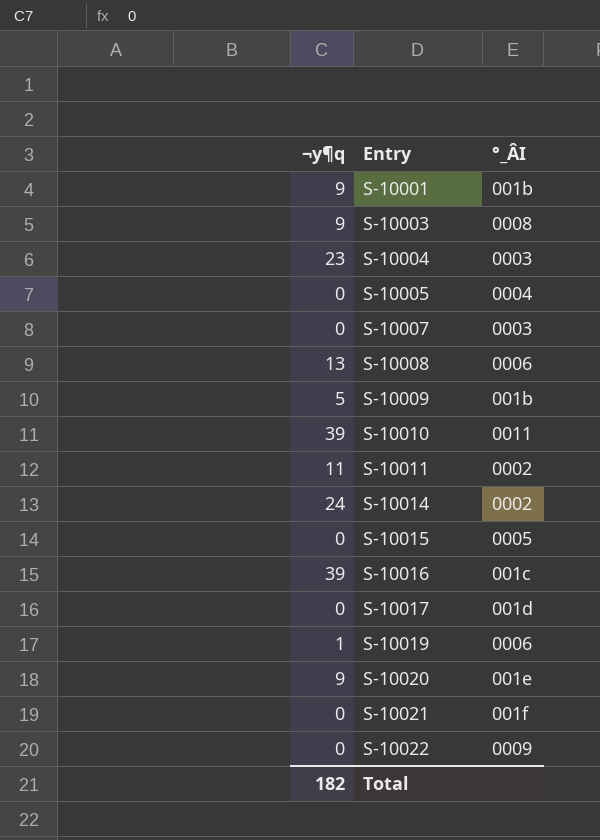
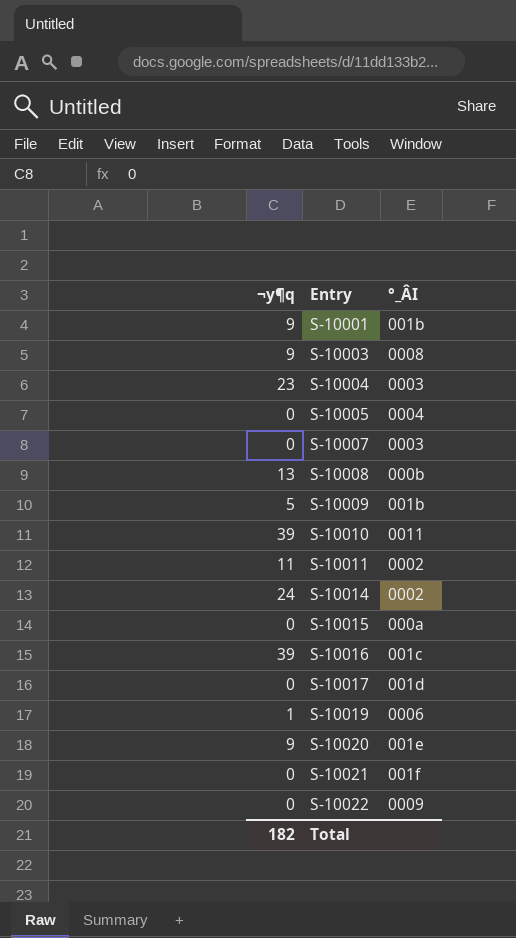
S-10008 | °_ÂI: 0006 -> 000b
S-10015 | °_ÂI: 0005 -> 000a

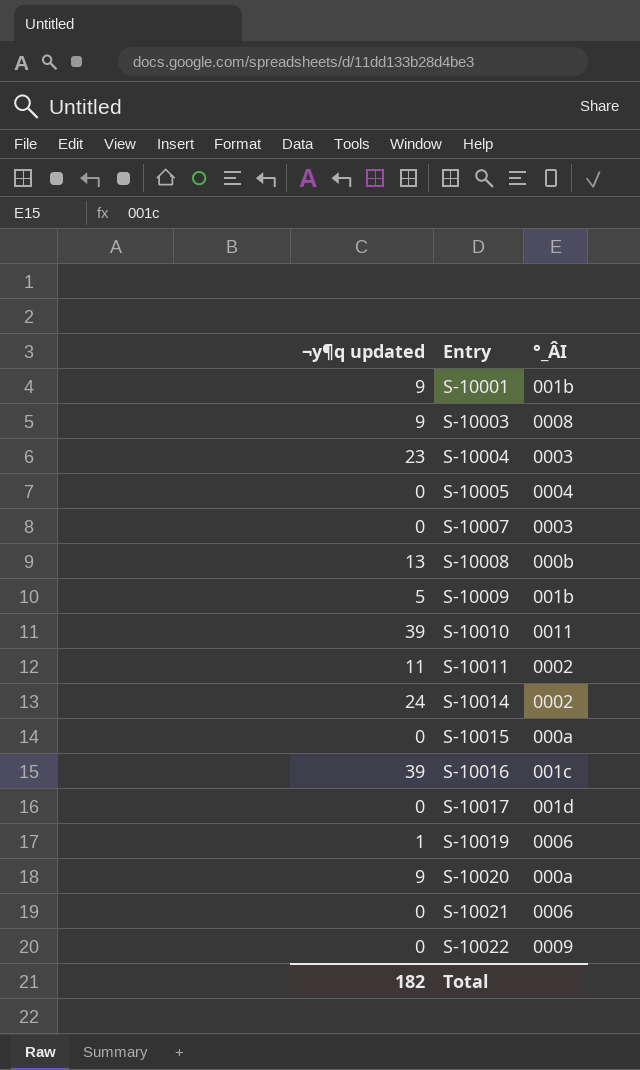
column name: ¬y¶q -> ¬y¶q updated
S-10020 | °_ÂI: 001e -> 000a
S-10021 | °_ÂI: 001f -> 0006

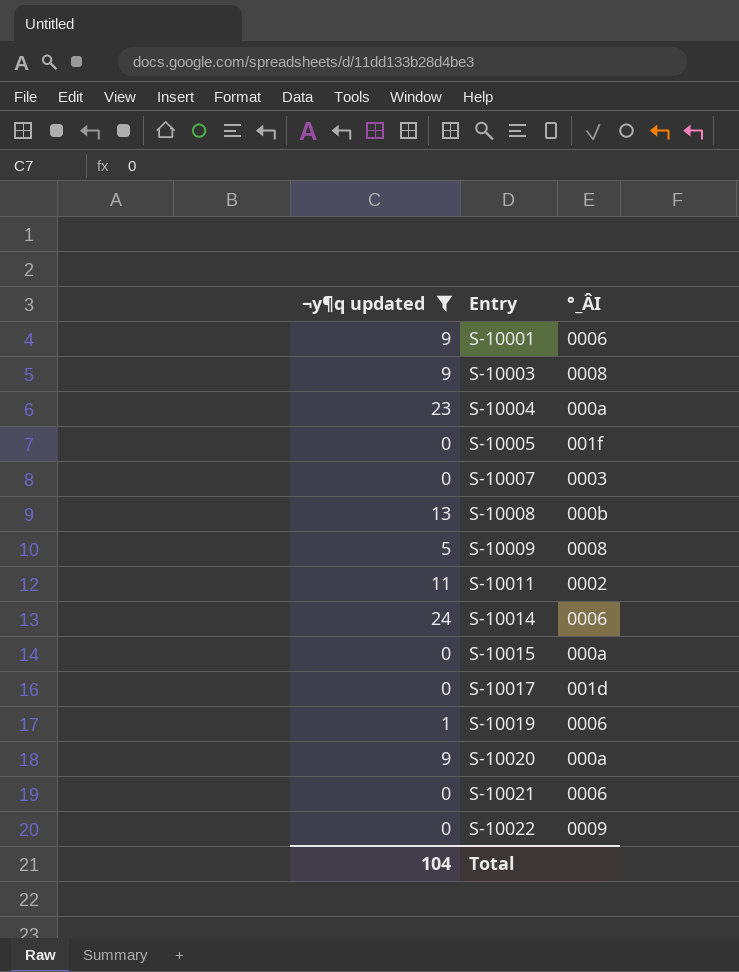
filter: none -> ¬y¶q updated != 39
S-10001 | °_ÂI: 001b -> 0006
S-10004 | °_ÂI: 0003 -> 000a
S-10005 | °_ÂI: 0004 -> 001f
S-10009 | °_ÂI: 001b -> 0008
S-10014 | °_ÂI: 0002 -> 0006
Total | ¬y¶q updated: 182 -> 104

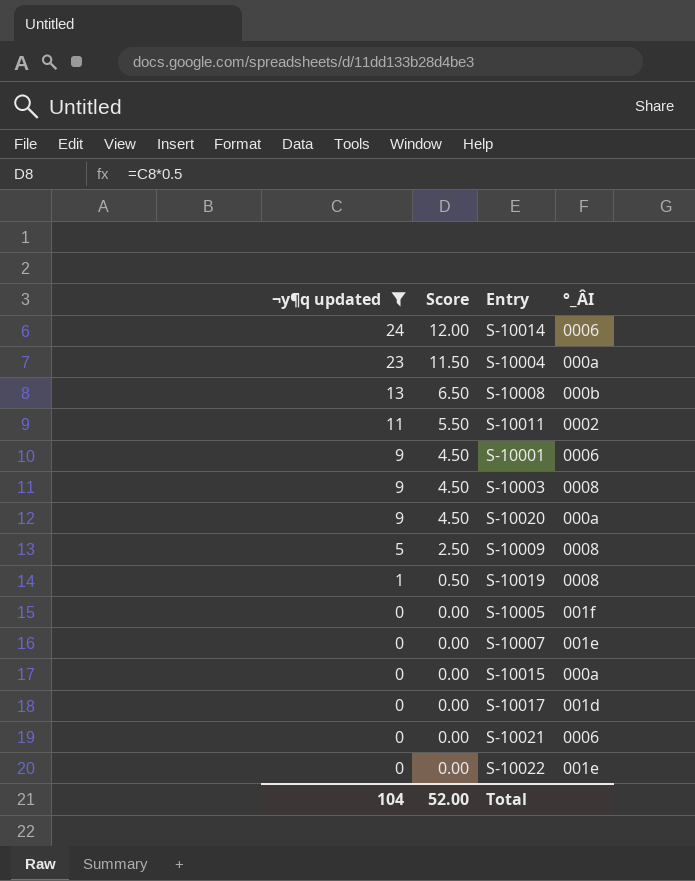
row order: Entry ascending -> ¬y¶q updated descending
column Score | formula: none -> [¬y¶q updated] * 0.5
S-10019 | °_ÂI: 0006 -> 0008
S-10007 | °_ÂI: 0003 -> 001e
S-10022 | °_ÂI: 0009 -> 001e

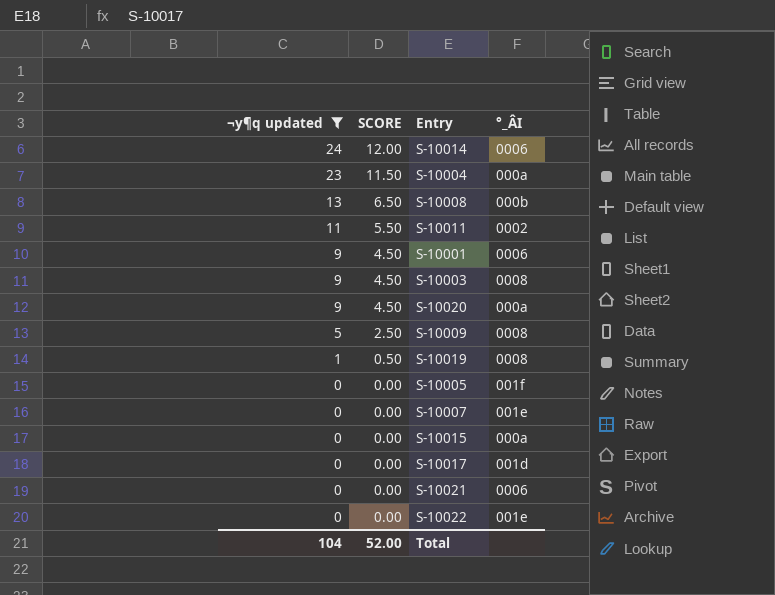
column name: Score -> SCORE

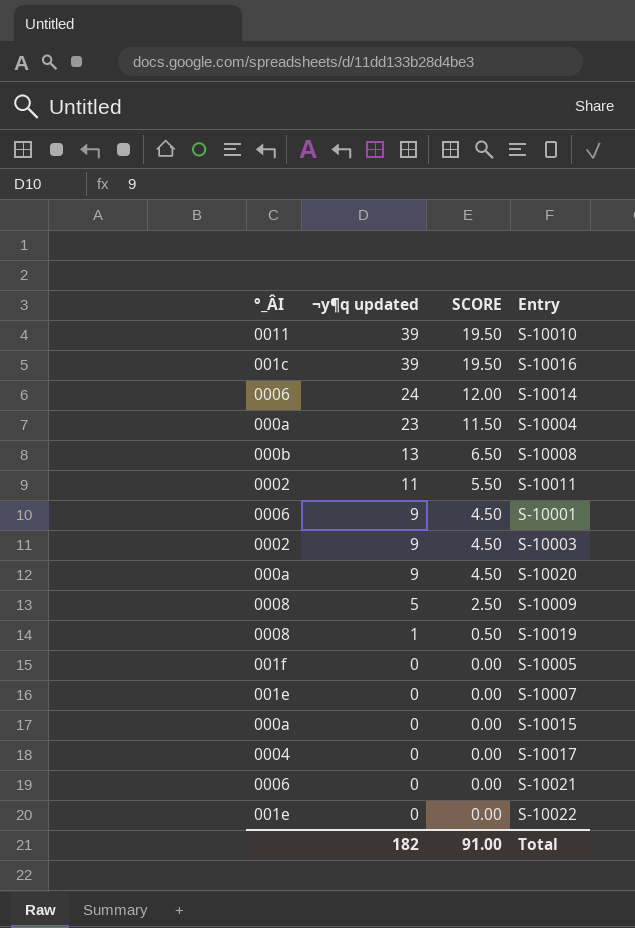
filter: ¬y¶q updated != 39 -> none
column °_ÂI | position: 4 -> 1
S-10003 | °_ÂI: 0008 -> 0002
S-10017 | °_ÂI: 001d -> 0004
Total | ¬y¶q updated: 104 -> 182
Total | SCORE: 52.00 -> 91.00

